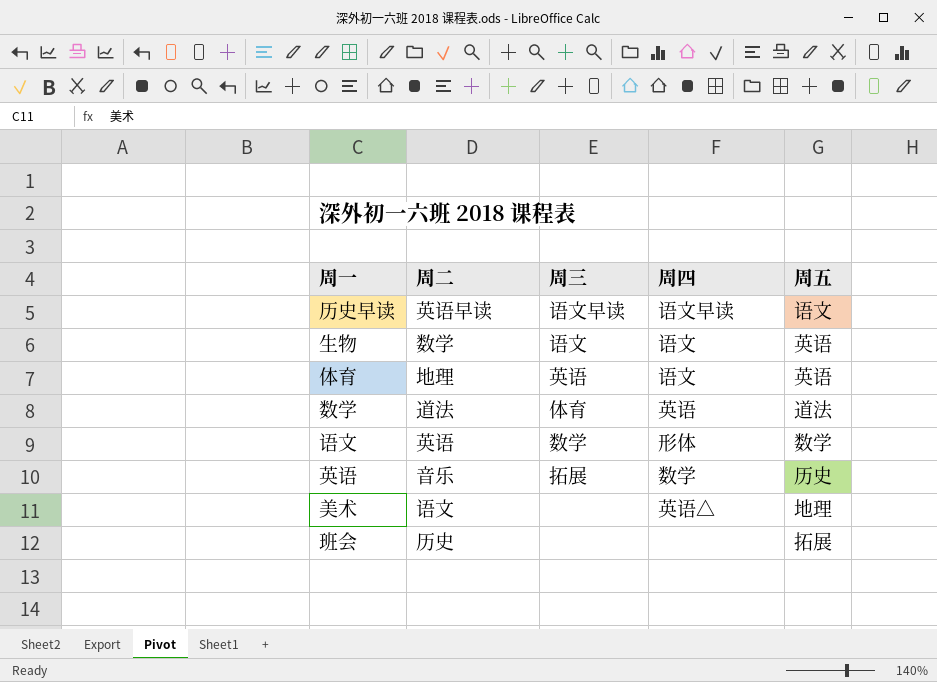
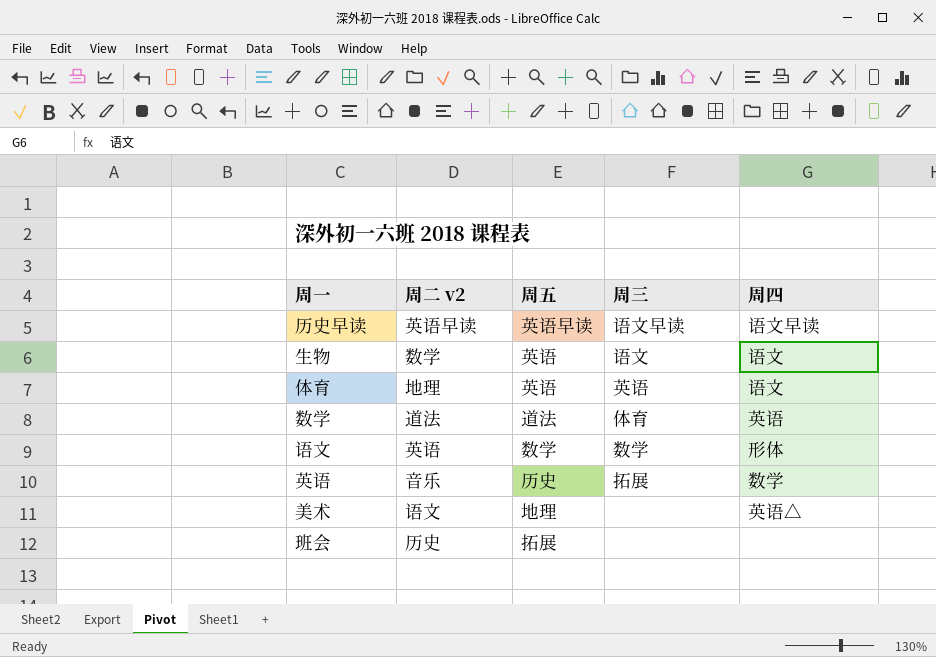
column name: 周二 -> 周二 v2
column 周五 | position: 5 -> 3
历史早读 | 周五: 语文 -> 英语早读

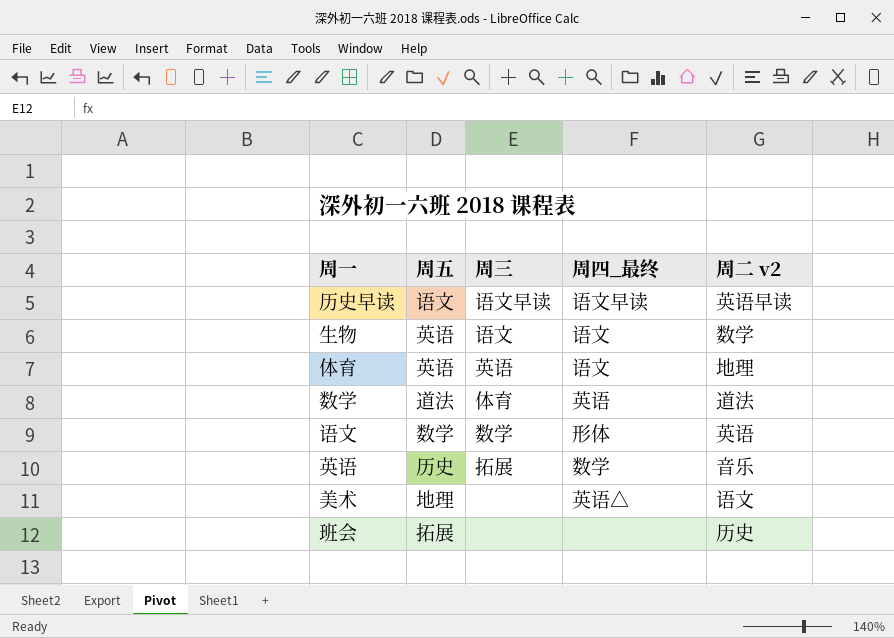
column name: 周四 -> 周四_最终
column 周二 v2 | position: 2 -> 5
历史早读 | 周五: 英语早读 -> 语文

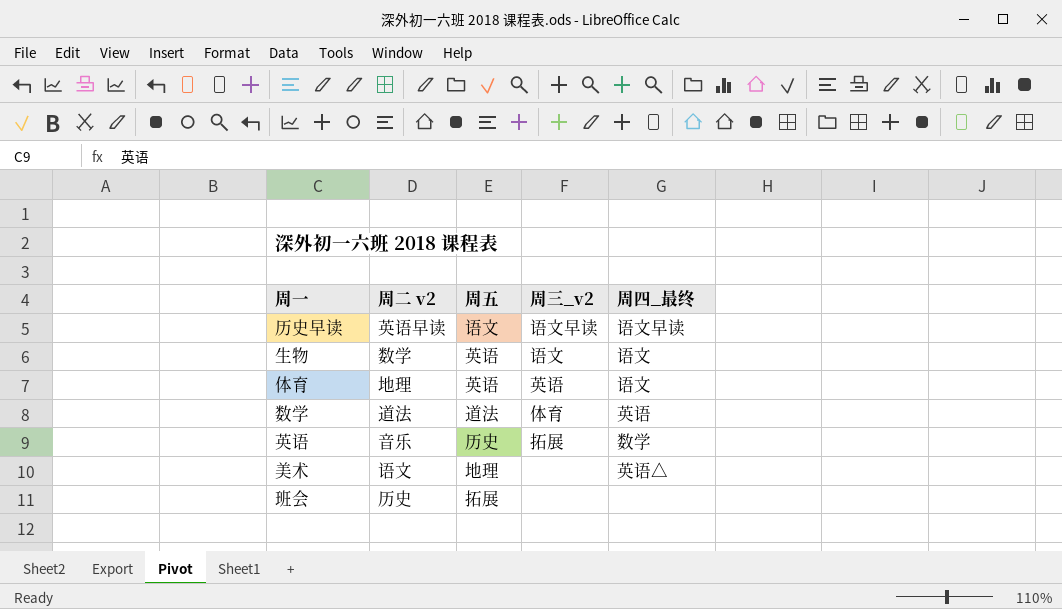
column 周二 v2 | position: 5 -> 2
column name: 周三 -> 周三_v2
row 语文: 数学 | 数学 | 形体 | 英语 -> none

